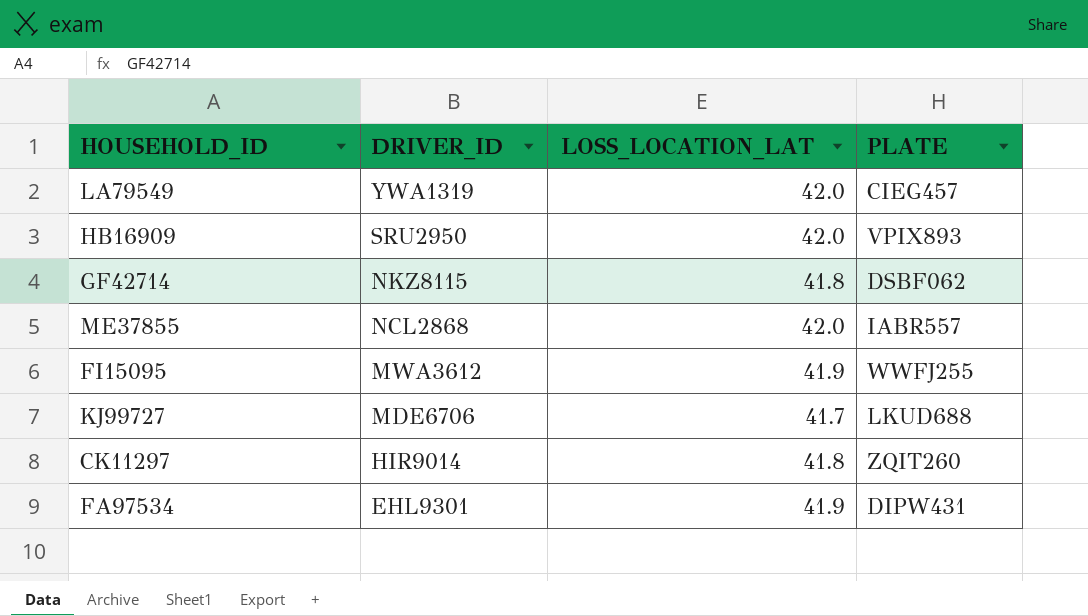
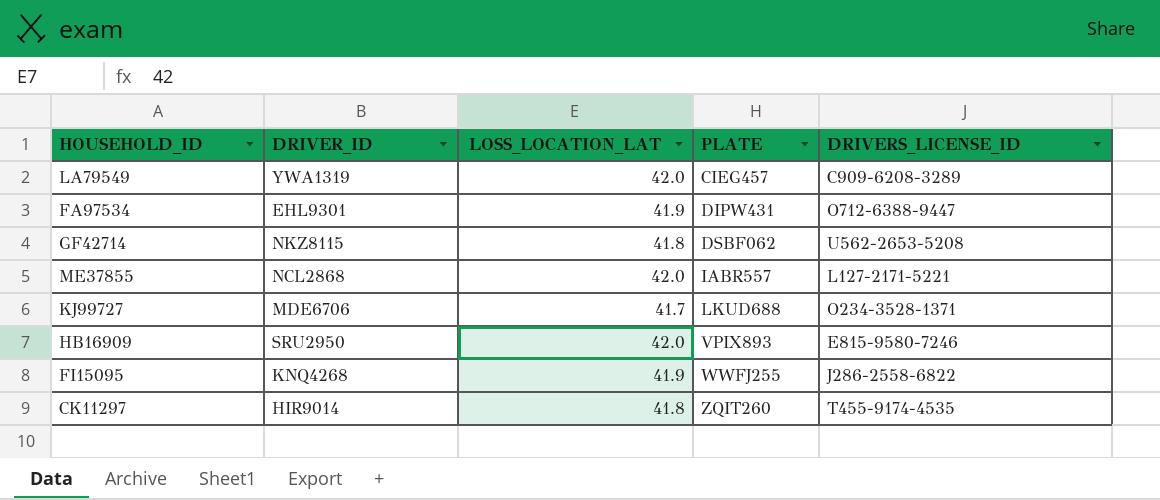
row order: DRIVER_ID descending -> PLATE ascending
column DRIVERS_LICENSE_ID | position: none -> 5
FI15095 | DRIVER_ID: MWA3612 -> KNQ4268

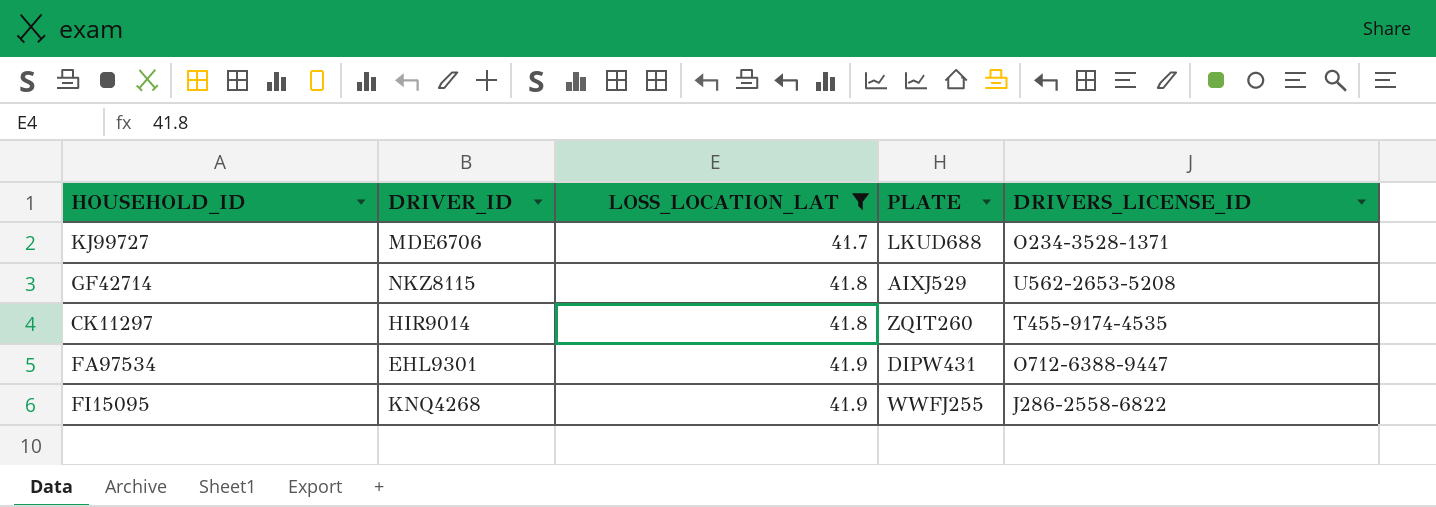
filter: none -> LOSS_LOCATION_LAT != 42.0
row order: PLATE ascending -> LOSS_LOCATION_LAT ascending
GF42714 | PLATE: DSBF062 -> AIXJ529

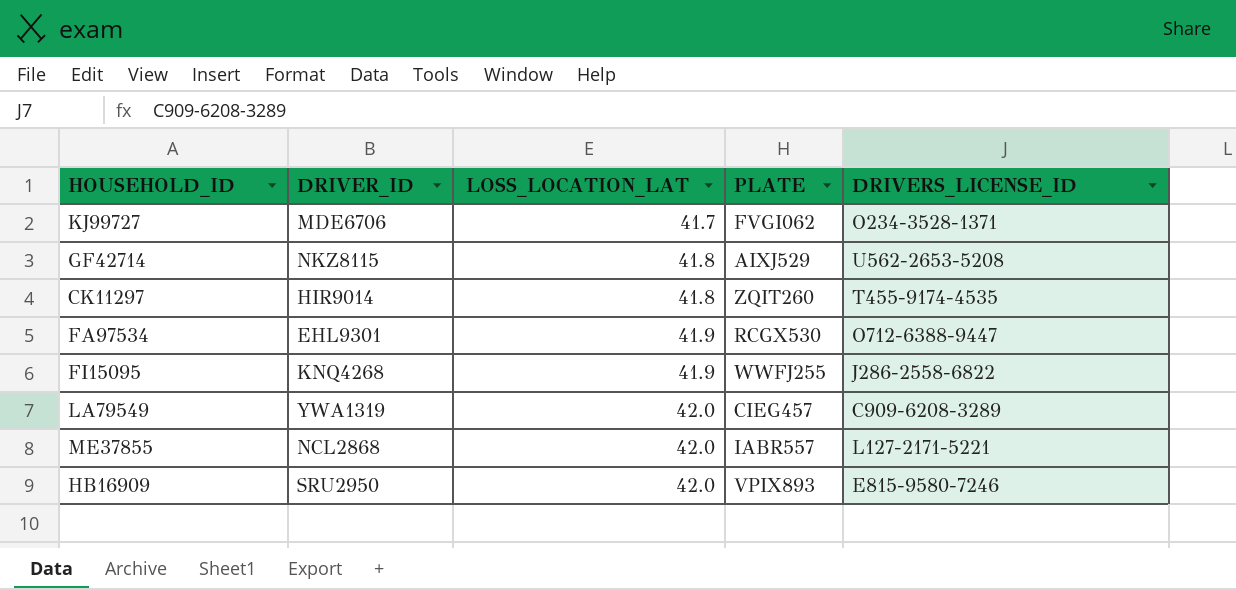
filter: LOSS_LOCATION_LAT != 42.0 -> none
KJ99727 | PLATE: LKUD688 -> FVGI062
FA97534 | PLATE: DIPW431 -> RCGX530

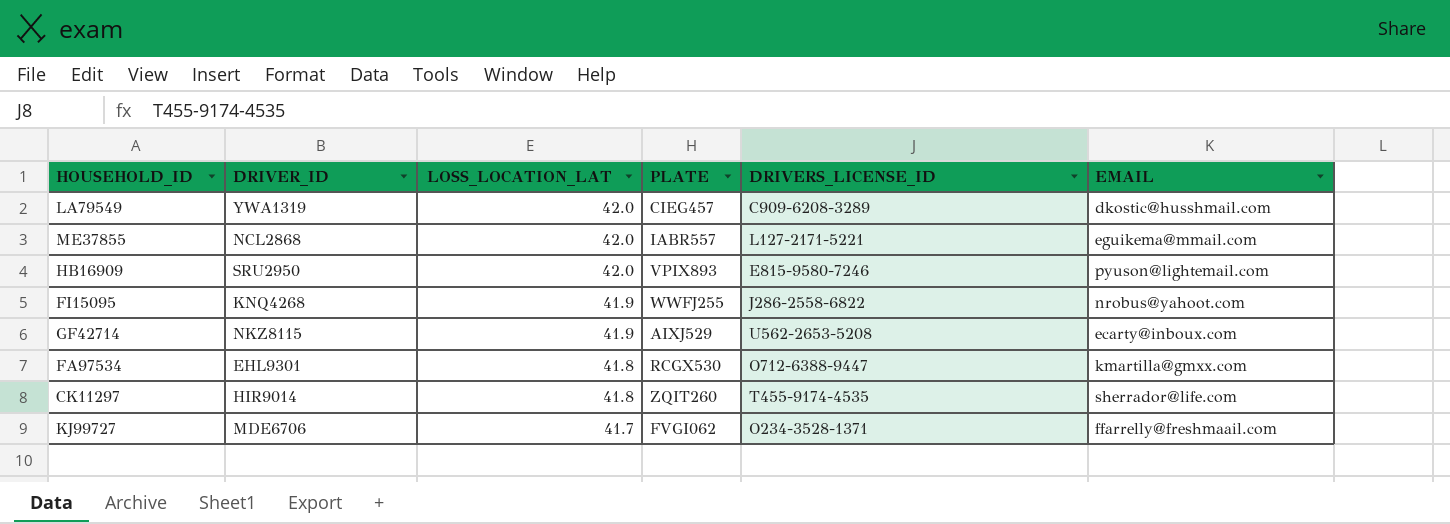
row order: LOSS_LOCATION_LAT ascending -> LOSS_LOCATION_LAT descending
column EMAIL | position: none -> 6
GF42714 | LOSS_LOCATION_LAT: 41.8 -> 41.9
FA97534 | LOSS_LOCATION_LAT: 41.9 -> 41.8

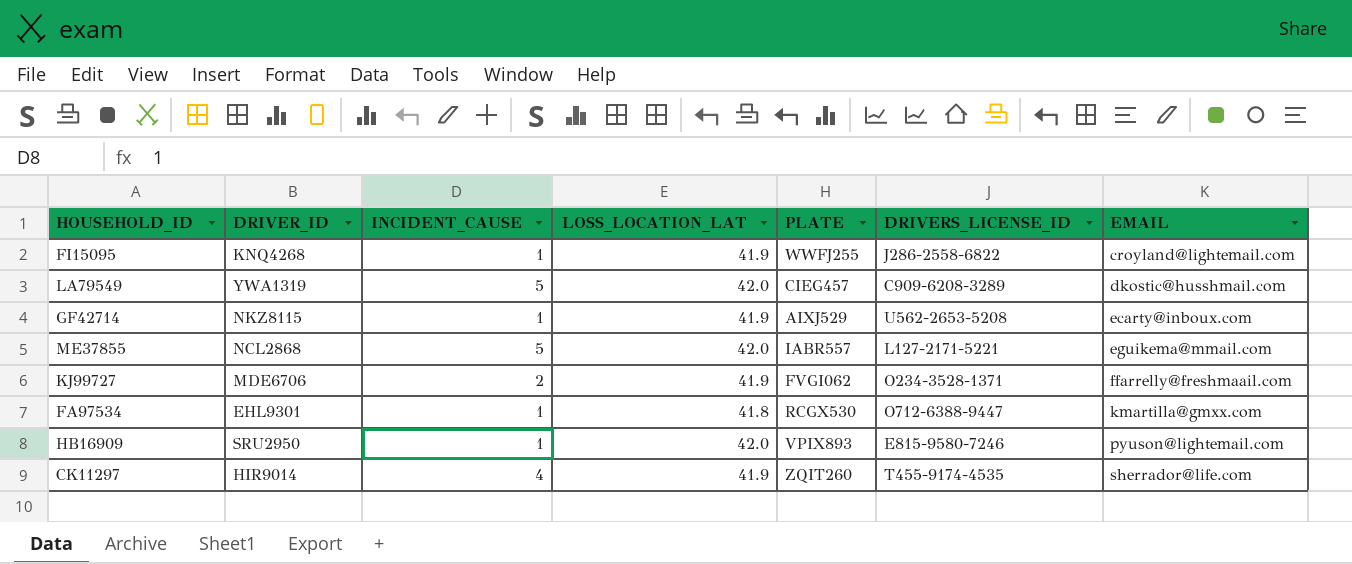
row order: LOSS_LOCATION_LAT descending -> EMAIL ascending
column INCIDENT_CAUSE | position: none -> 3
FI15095 | EMAIL: nrobus@yahoot.com -> croyland@lightemail.com
KJ99727 | LOSS_LOCATION_LAT: 41.7 -> 41.9
CK11297 | LOSS_LOCATION_LAT: 41.8 -> 41.9

